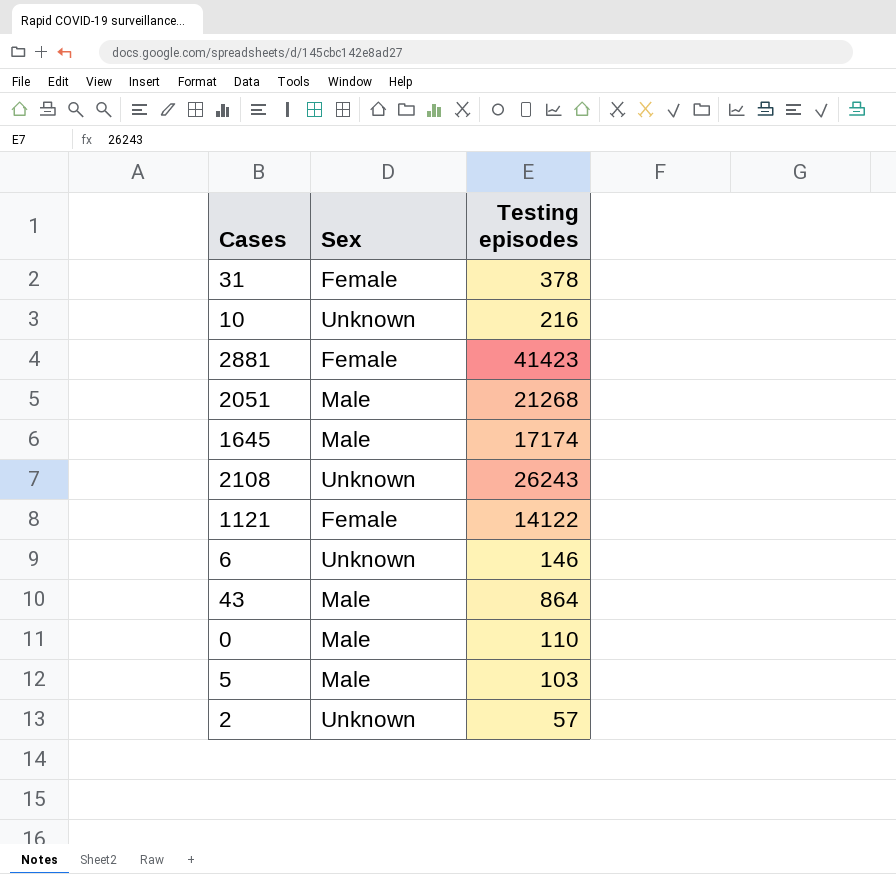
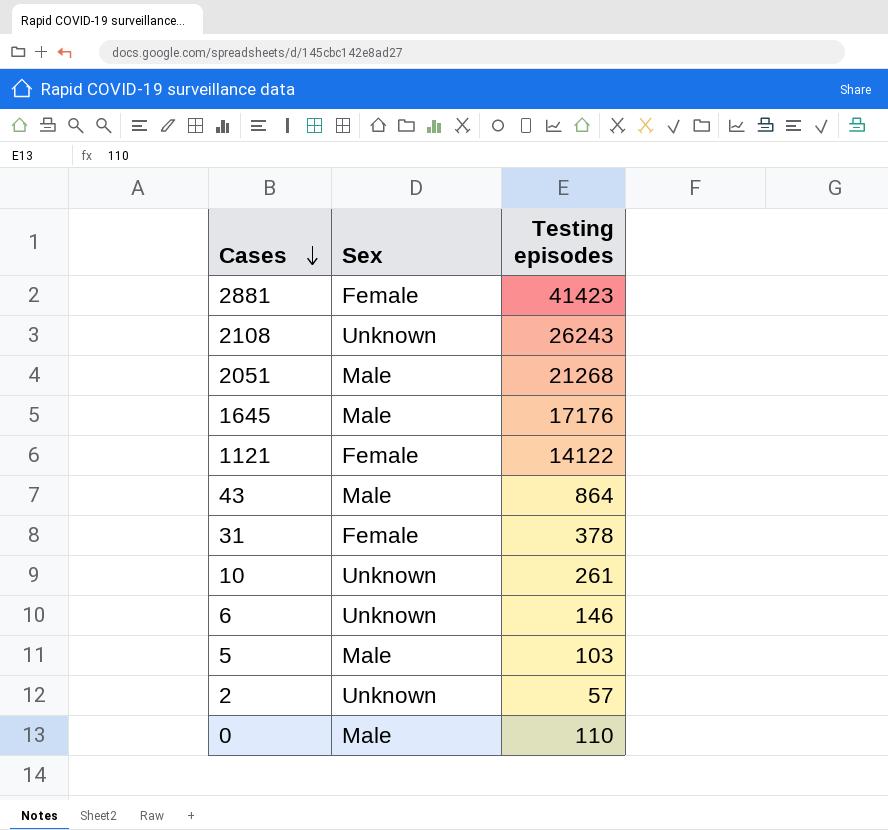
row order: none -> Cases descending
1645 | Testing episodes: 17174 -> 17176
10 | Testing episodes: 216 -> 261

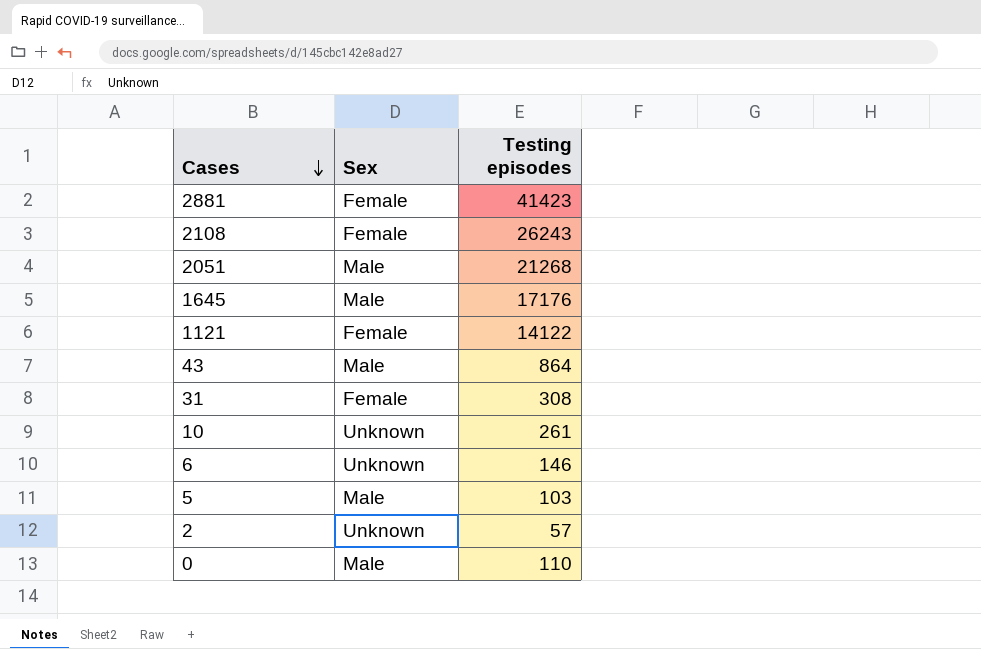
2108 | Sex: Unknown -> Female
31 | Testing episodes: 378 -> 308

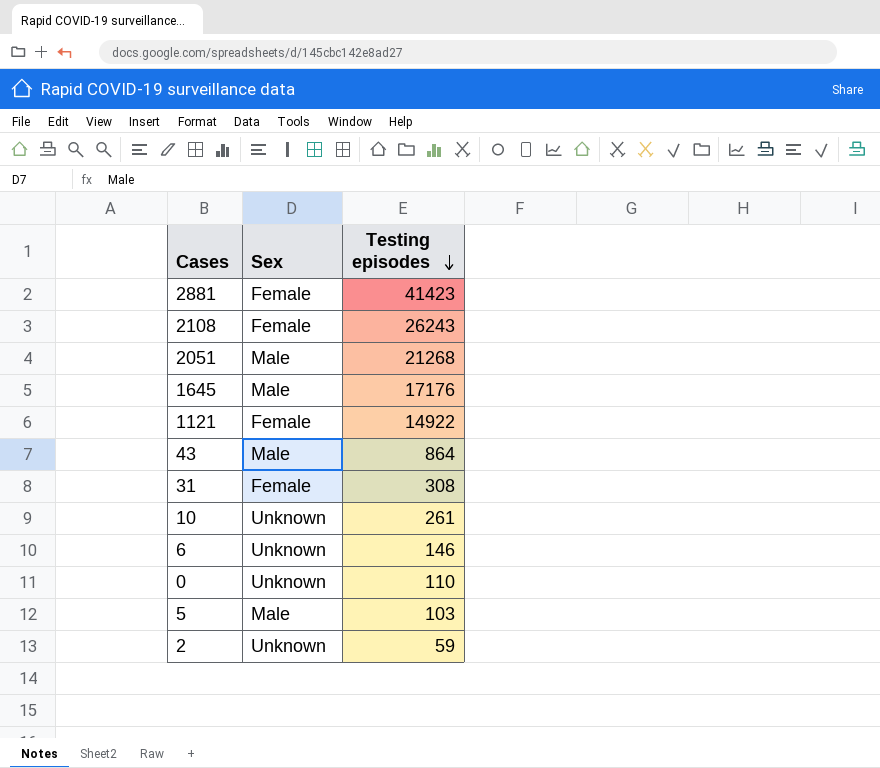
row order: Cases descending -> Testing episodes descending
1121 | Testing episodes: 14122 -> 14922
0 | Sex: Male -> Unknown
2 | Testing episodes: 57 -> 59

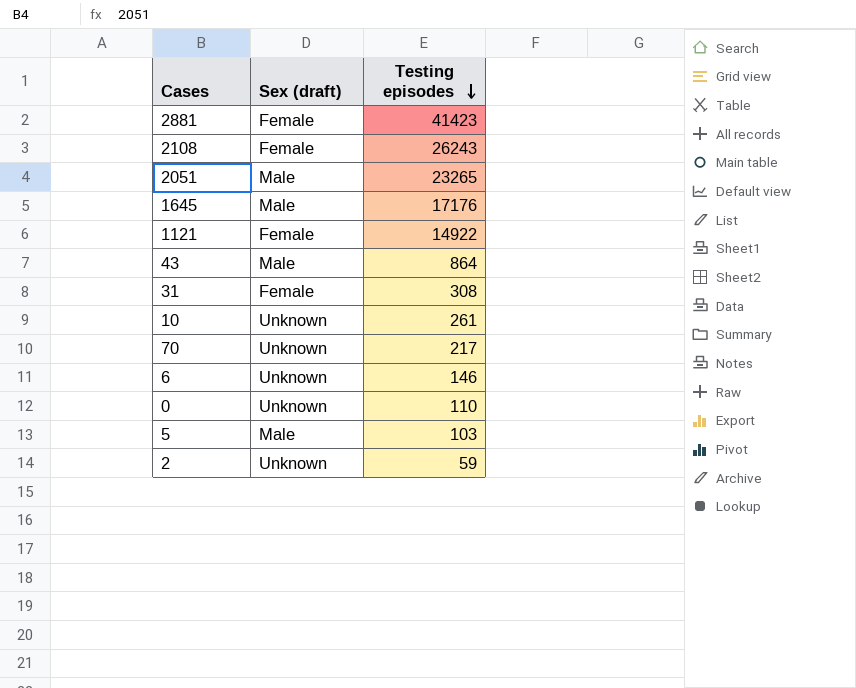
column name: Sex -> Sex (draft)
2051 | Testing episodes: 21268 -> 23265
row 70: none -> Unknown | 217

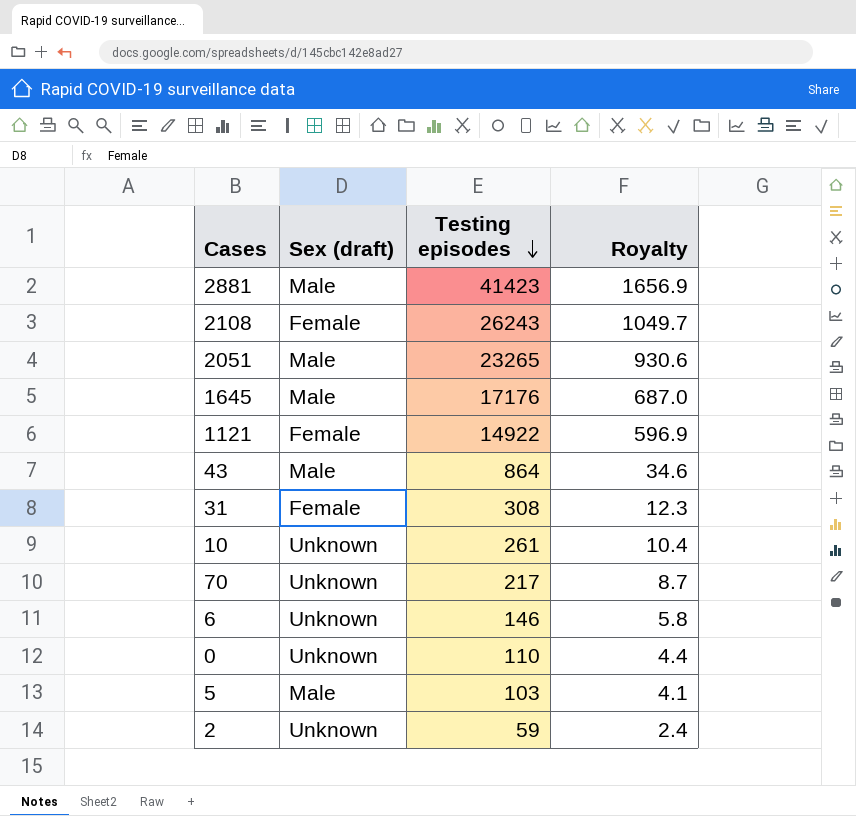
column Royalty | formula: none -> [Testing episodes] * 0.04
2881 | Sex (draft): Female -> Male

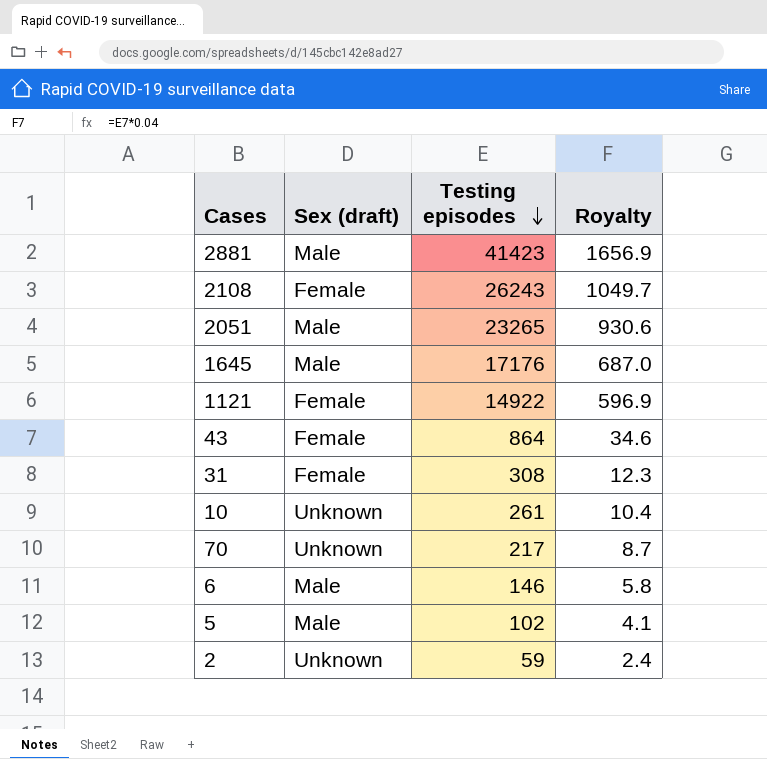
row 0: Unknown | 110 | 4.4 -> none
43 | Sex (draft): Male -> Female
6 | Sex (draft): Unknown -> Male
5 | Testing episodes: 103 -> 102

